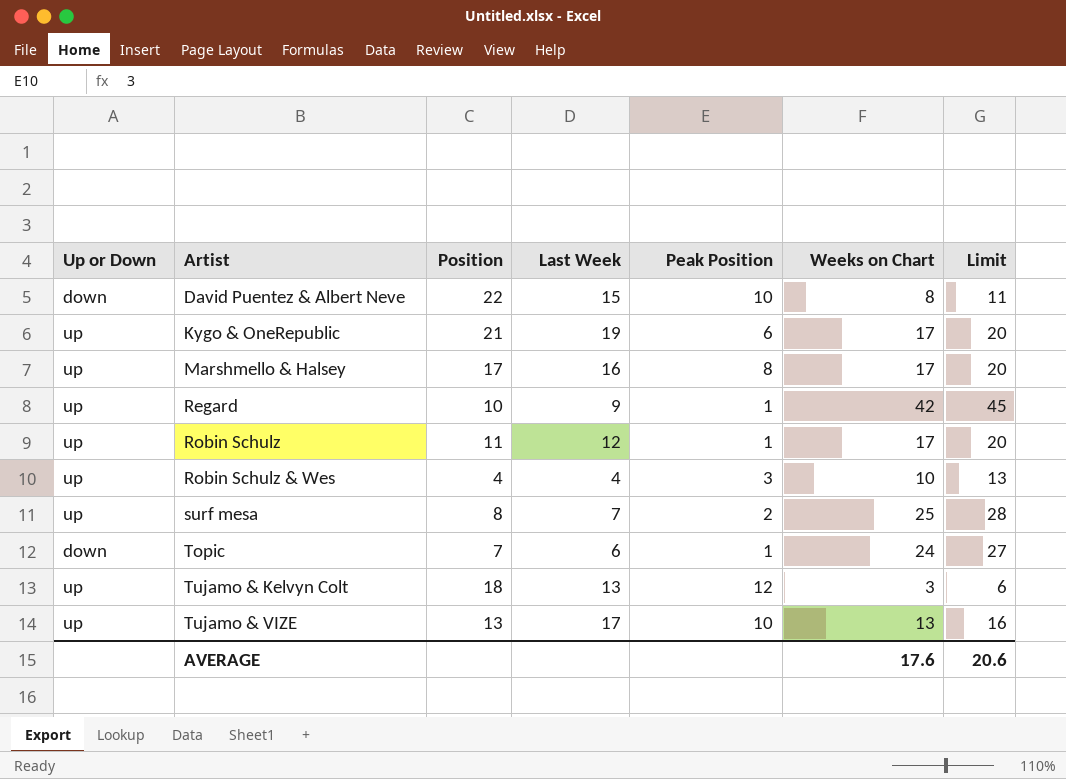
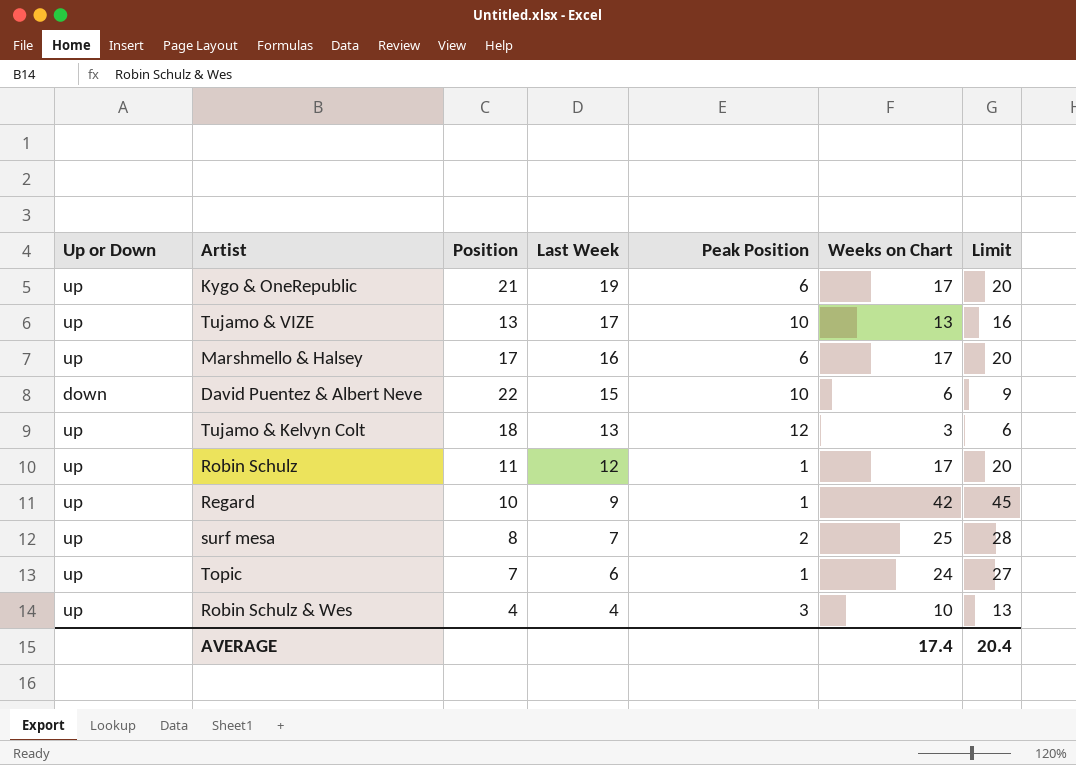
row order: Artist ascending -> Last Week descending
Marshmello & Halsey | Peak Position: 8 -> 6
David Puentez & Albert Neve | Weeks on Chart: 8 -> 6
David Puentez & Albert Neve | Limit: 11 -> 9
Topic | Up or Down: down -> up
AVERAGE | Weeks on Chart: 17.6 -> 17.4
AVERAGE | Limit: 20.6 -> 20.4

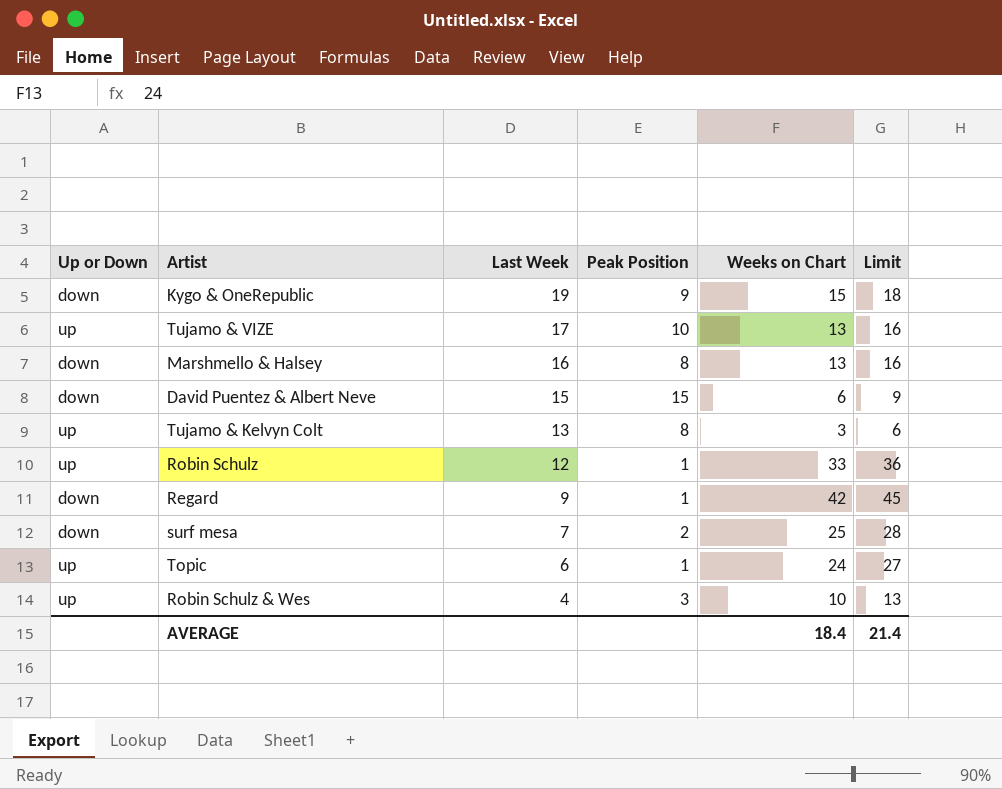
column Position | position: 3 -> none
Kygo & OneRepublic | Up or Down: up -> down
Kygo & OneRepublic | Peak Position: 6 -> 9
Kygo & OneRepublic | Weeks on Chart: 17 -> 15
Kygo & OneRepublic | Limit: 20 -> 18
Marshmello & Halsey | Up or Down: up -> down
Marshmello & Halsey | Peak Position: 6 -> 8
Marshmello & Halsey | Weeks on Chart: 17 -> 13
Marshmello & Halsey | Limit: 20 -> 16
David Puentez & Albert Neve | Peak Position: 10 -> 15
Tujamo & Kelvyn Colt | Peak Position: 12 -> 8
Robin Schulz | Weeks on Chart: 17 -> 33
Robin Schulz | Limit: 20 -> 36
Regard | Up or Down: up -> down
surf mesa | Up or Down: up -> down
AVERAGE | Weeks on Chart: 17.4 -> 18.4
AVERAGE | Limit: 20.4 -> 21.4

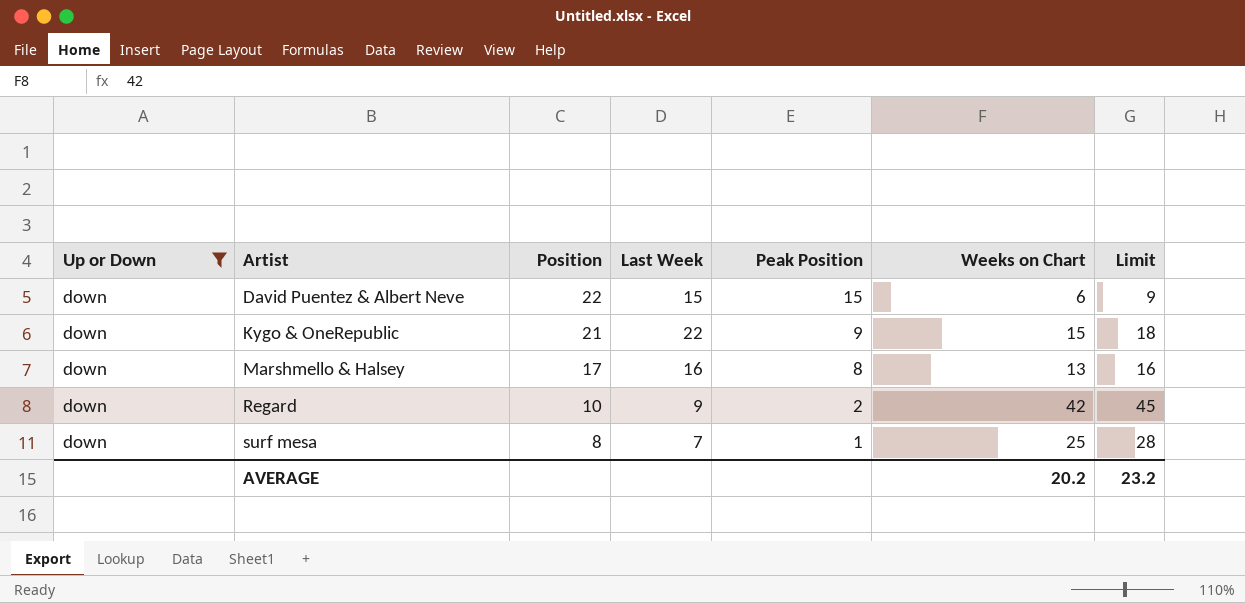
filter: none -> Up or Down = down
row order: Last Week descending -> Artist ascending
column Position | position: none -> 3
Kygo & OneRepublic | Last Week: 19 -> 22
Regard | Peak Position: 1 -> 2
surf mesa | Peak Position: 2 -> 1
AVERAGE | Weeks on Chart: 18.4 -> 20.2
AVERAGE | Limit: 21.4 -> 23.2

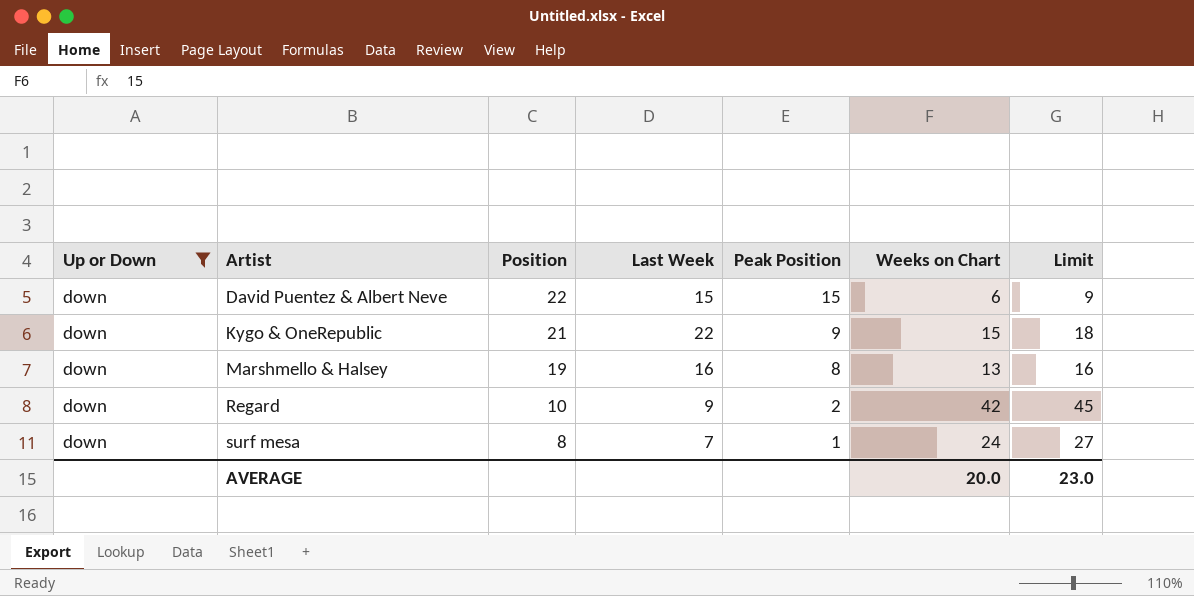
Marshmello & Halsey | Position: 17 -> 19
surf mesa | Weeks on Chart: 25 -> 24
surf mesa | Limit: 28 -> 27
AVERAGE | Weeks on Chart: 20.2 -> 20.0
AVERAGE | Limit: 23.2 -> 23.0

